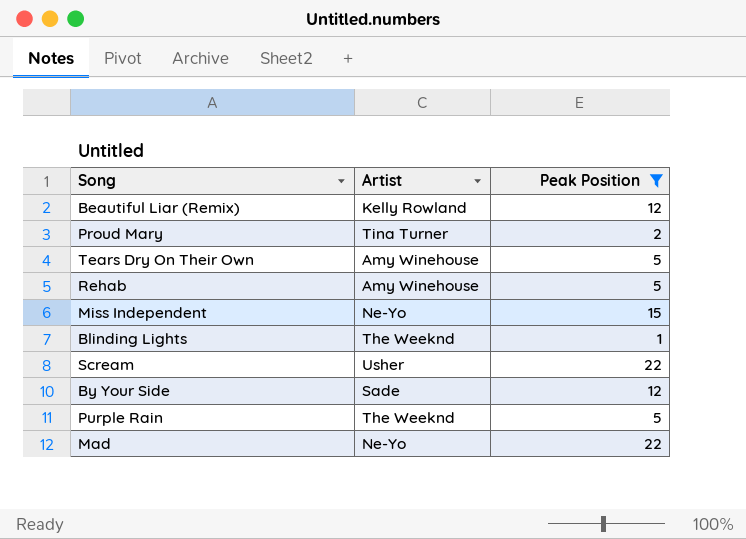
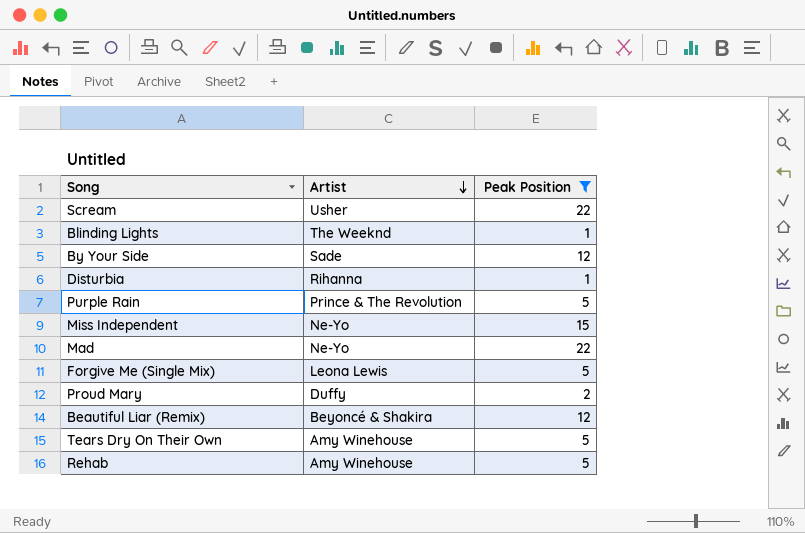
row order: none -> Artist descending
row Disturbia: none -> Rihanna | 1
Purple Rain | Artist: The Weeknd -> Prince & The Revolution
row Forgive Me (Single Mix): none -> Leona Lewis | 5
Proud Mary | Artist: Tina Turner -> Duffy
Beautiful Liar (Remix) | Artist: Kelly Rowland -> Beyoncé & Shakira

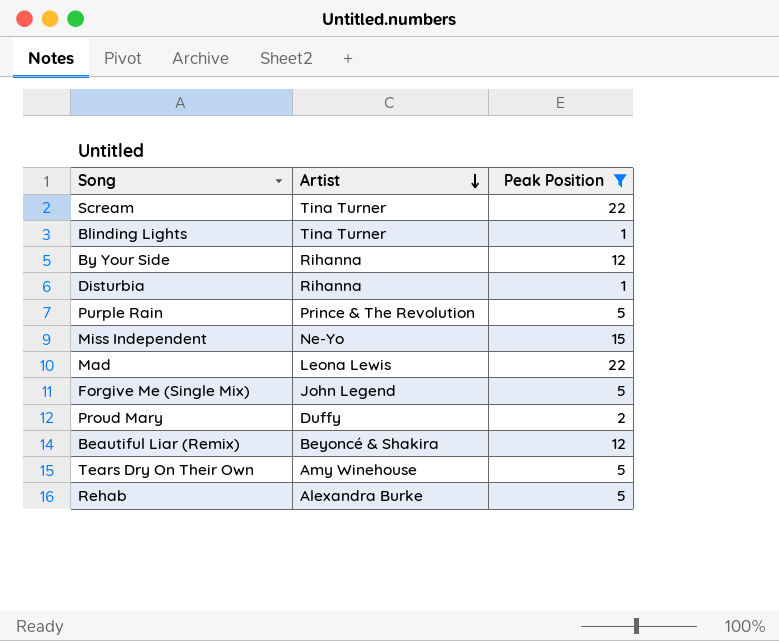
Scream | Artist: Usher -> Tina Turner
Blinding Lights | Artist: The Weeknd -> Tina Turner
By Your Side | Artist: Sade -> Rihanna
Mad | Artist: Ne-Yo -> Leona Lewis
Forgive Me (Single Mix) | Artist: Leona Lewis -> John Legend
Rehab | Artist: Amy Winehouse -> Alexandra Burke

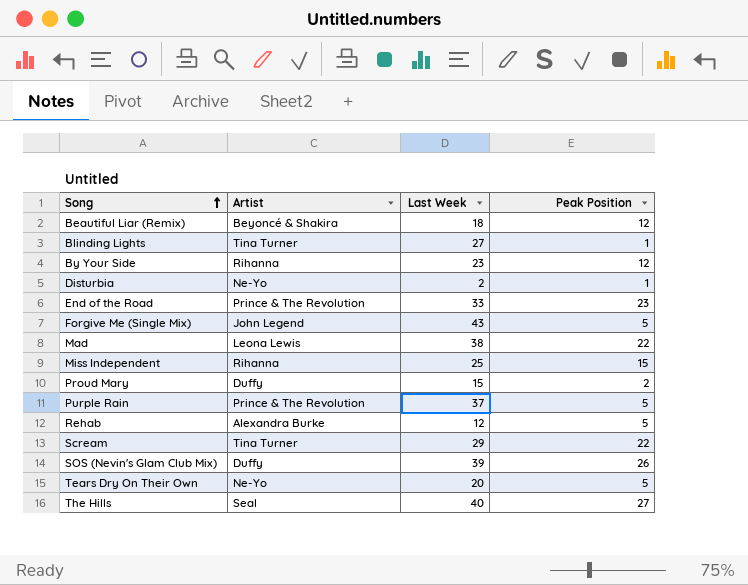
filter: Peak Position <= 22 -> none
row order: Artist descending -> Song ascending
column Last Week | position: none -> 3
Disturbia | Artist: Rihanna -> Ne-Yo
Miss Independent | Artist: Ne-Yo -> Rihanna
Tears Dry On Their Own | Artist: Amy Winehouse -> Ne-Yo

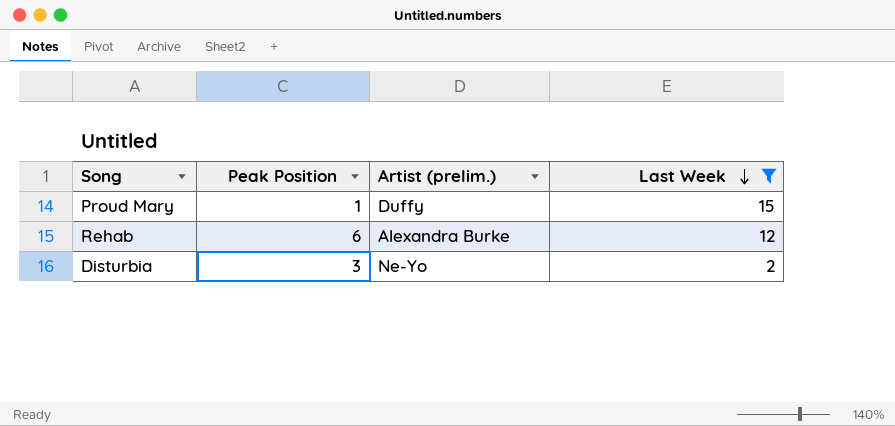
filter: none -> Last Week <= 15
row order: Song ascending -> Last Week descending
column Peak Position | position: 4 -> 2
column name: Artist -> Artist (prelim.)
Proud Mary | Peak Position: 2 -> 1
Rehab | Peak Position: 5 -> 6
Disturbia | Peak Position: 1 -> 3

